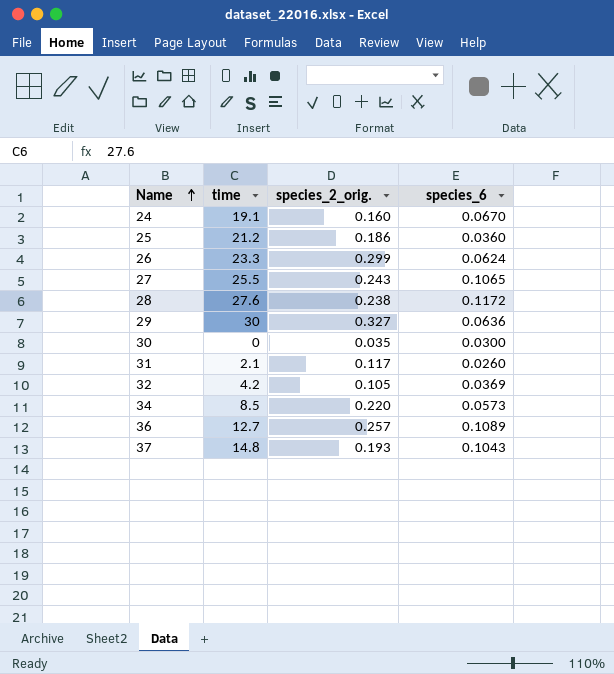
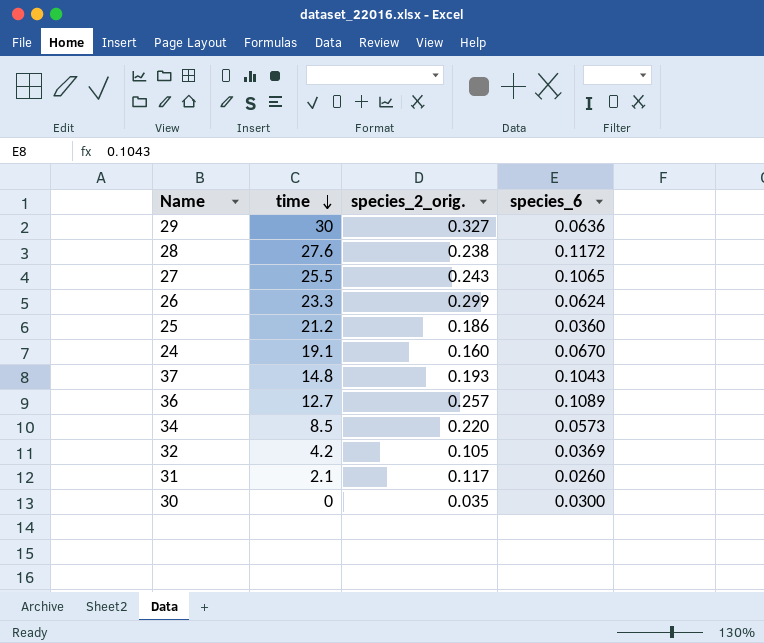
row order: Name ascending -> time descending

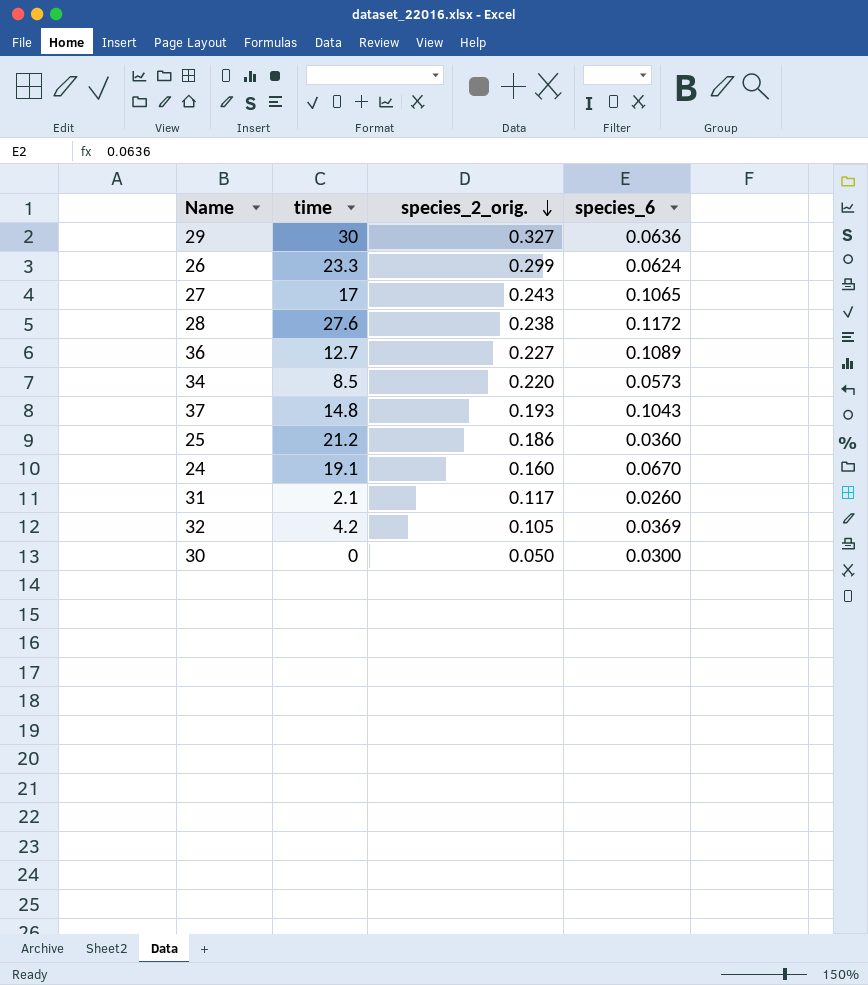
row order: time descending -> species_2_orig. descending
27 | time: 25.5 -> 17
36 | species_2_orig.: 0.257 -> 0.227
30 | species_2_orig.: 0.035 -> 0.050

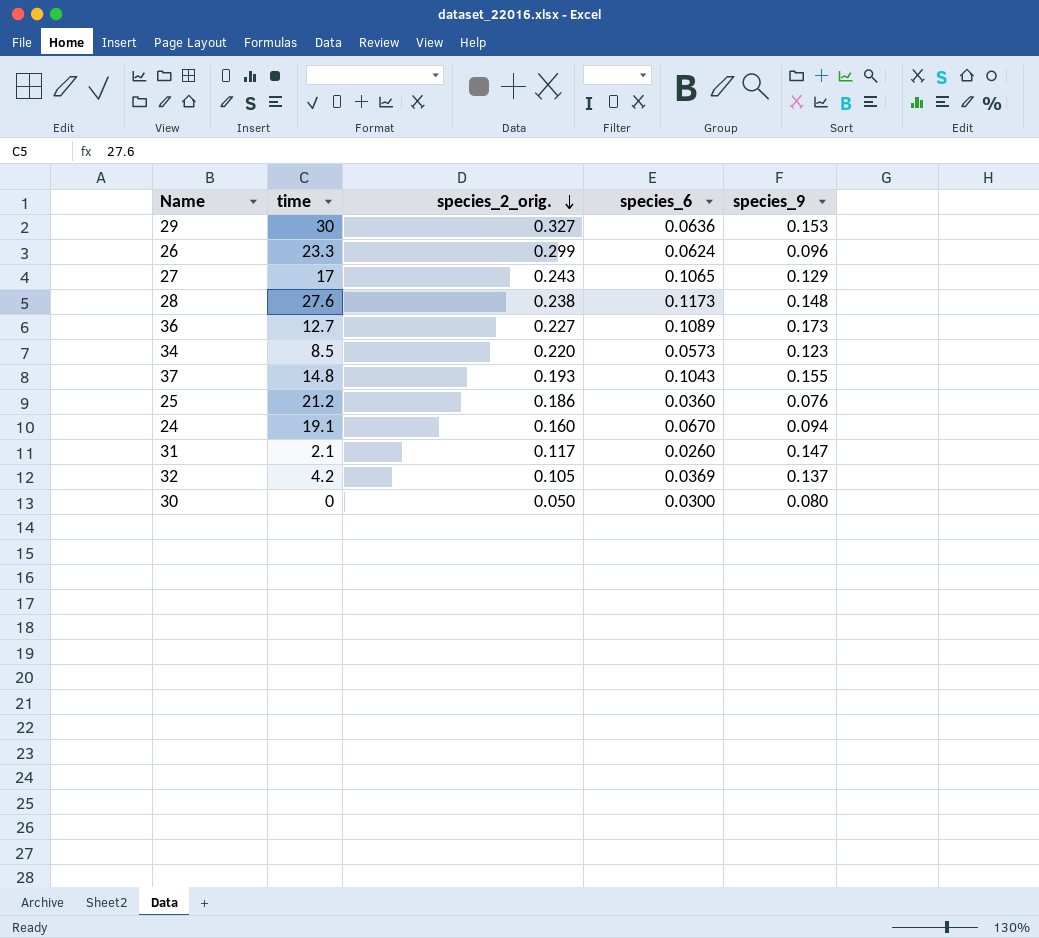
column species_9 | position: none -> 5
28 | species_6: 0.1172 -> 0.1173

